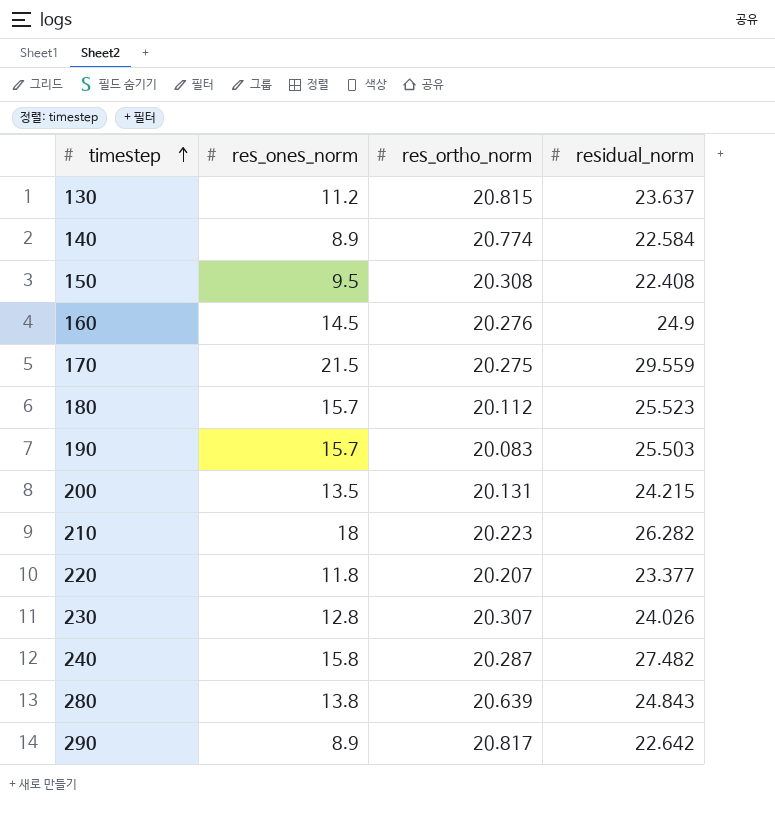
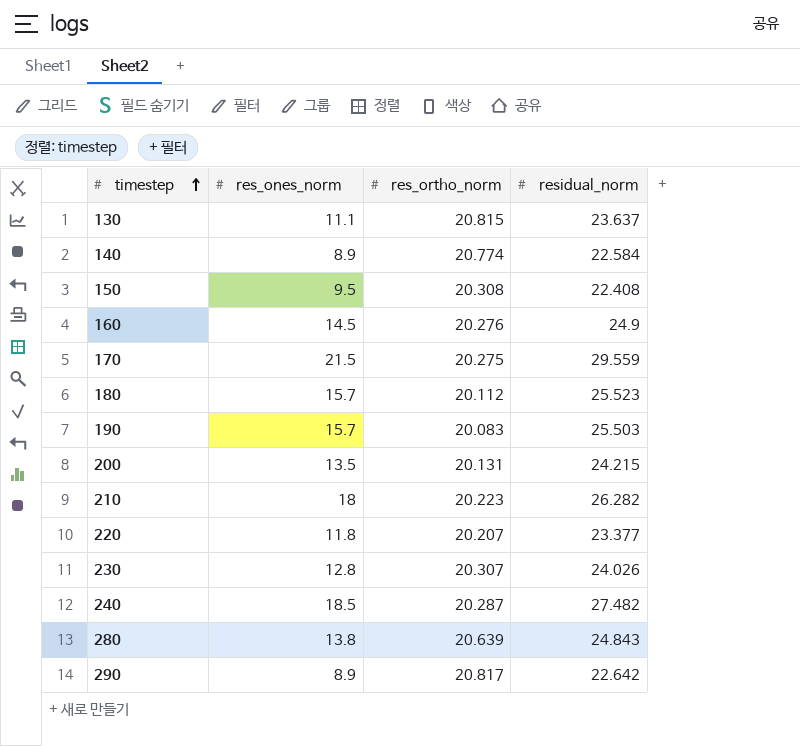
130 | res_ones_norm: 11.2 -> 11.1
240 | res_ones_norm: 15.8 -> 18.5

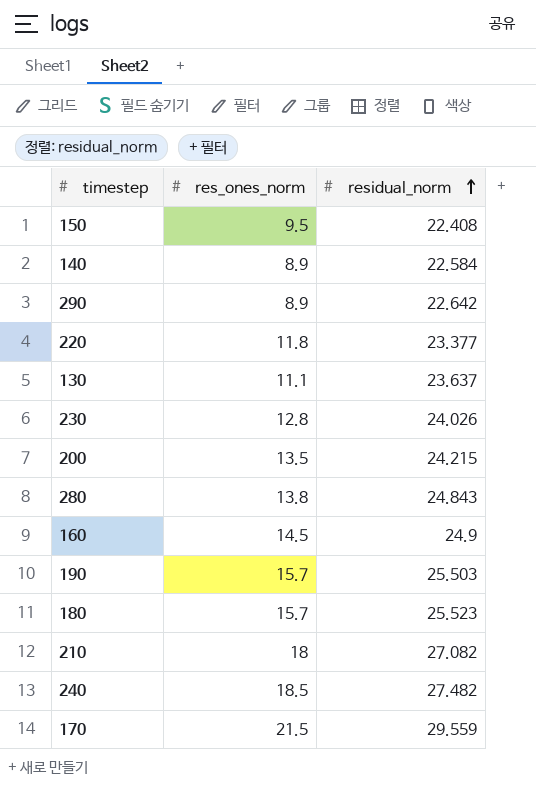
row order: timestep ascending -> residual_norm ascending
column res_ortho_norm | position: 3 -> none
210 | residual_norm: 26.282 -> 27.082

